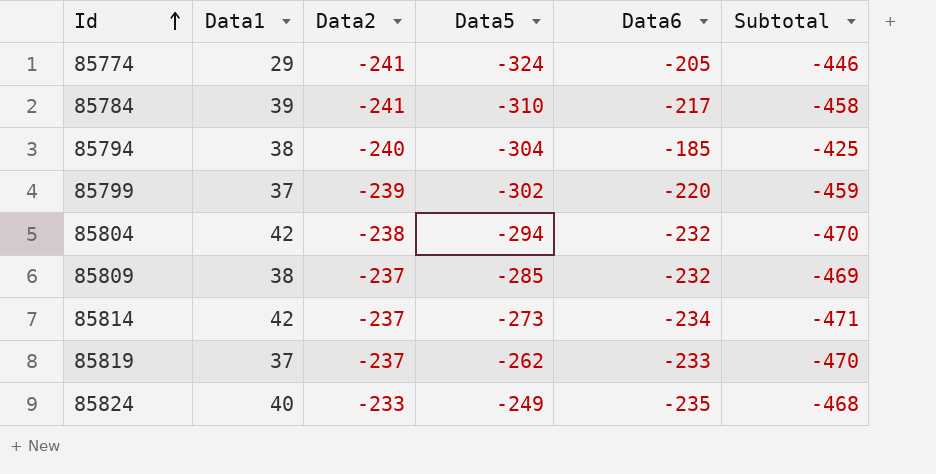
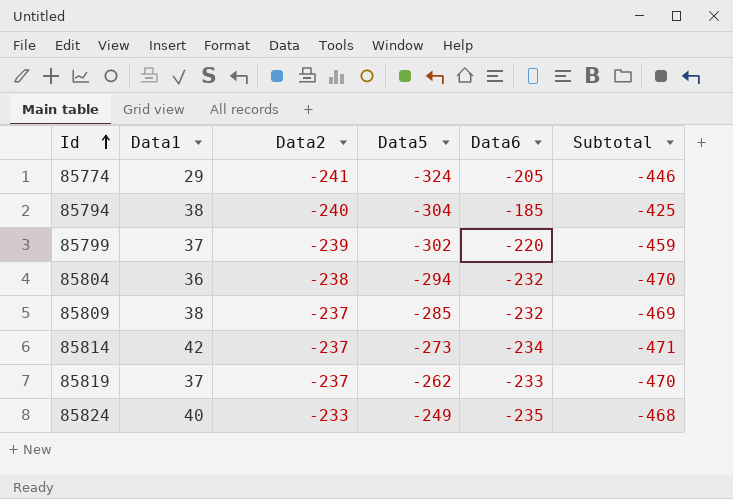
row 85784: 39 | -241 | -310 | -217 | -458 -> none
85804 | Data1: 42 -> 36

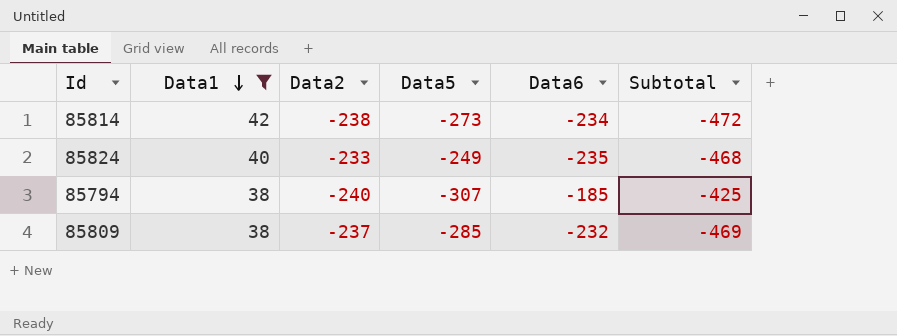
filter: none -> Data1 >= 38
row order: Id ascending -> Data1 descending
85814 | Data2: -237 -> -238
85814 | Subtotal: -471 -> -472
85794 | Data5: -304 -> -307

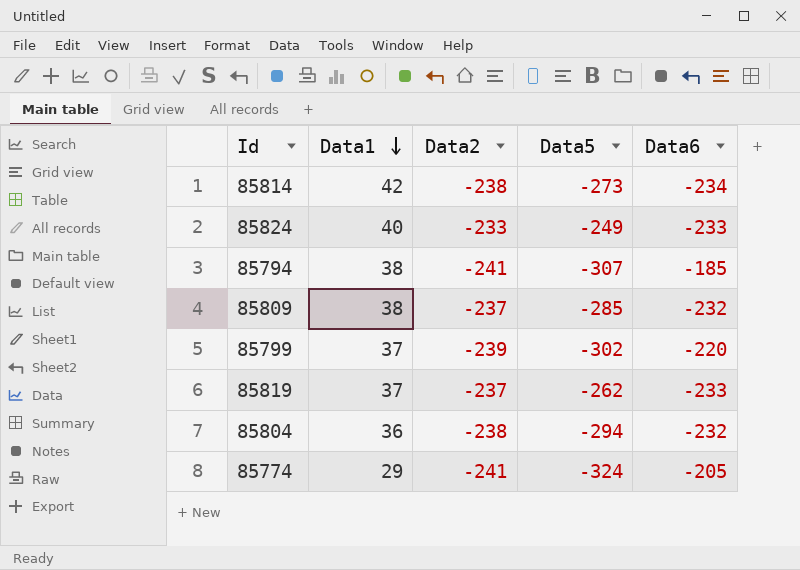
filter: Data1 >= 38 -> none
column Subtotal | formula: [Data2] + [Data6] -> none
85824 | Data6: -235 -> -233
85794 | Data2: -240 -> -241

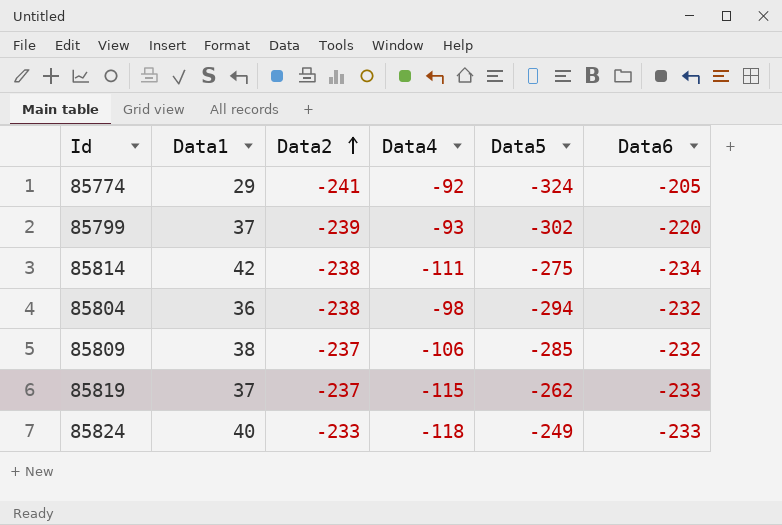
row order: Data1 descending -> Data2 ascending
column Data4 | position: none -> 4
row 85794: 38 | -241 | -307 | -185 -> none
85814 | Data5: -273 -> -275

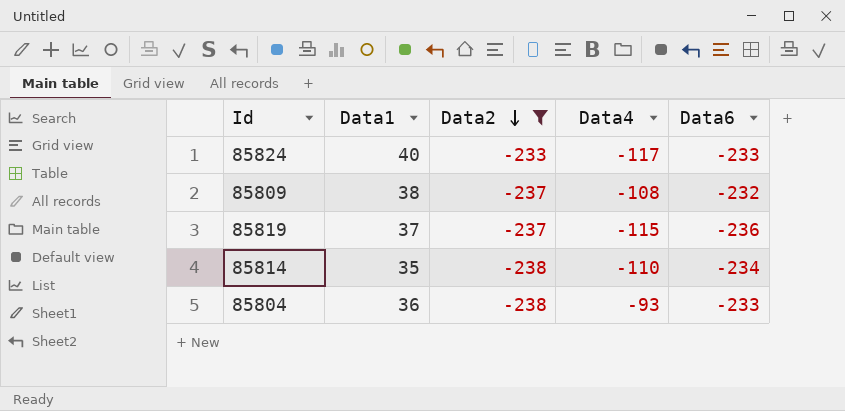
filter: none -> Data2 >= -238
row order: Data2 ascending -> Data2 descending
column Data5 | position: 5 -> none
85824 | Data4: -118 -> -117
85809 | Data4: -106 -> -108
85819 | Data6: -233 -> -236
85814 | Data1: 42 -> 35
85814 | Data4: -111 -> -110
85804 | Data4: -98 -> -93
85804 | Data6: -232 -> -233

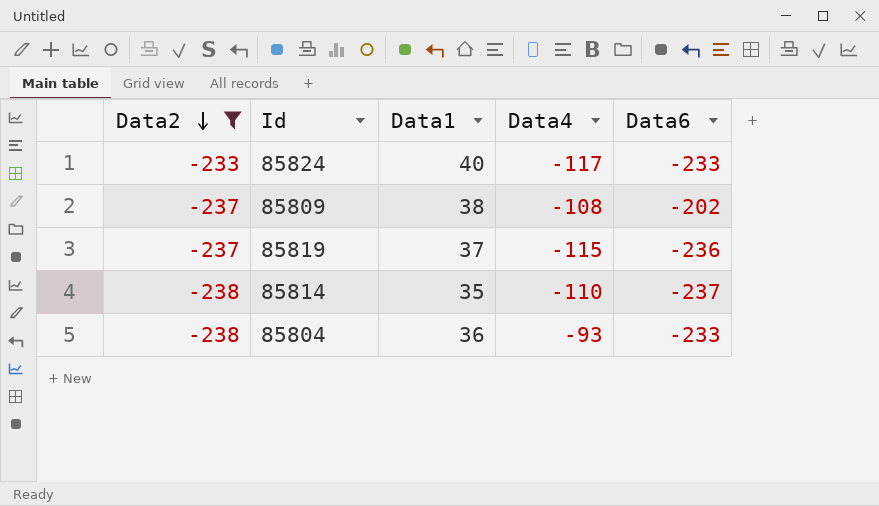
column Data2 | position: 3 -> 1
85809 | Data6: -232 -> -202
85814 | Data6: -234 -> -237

